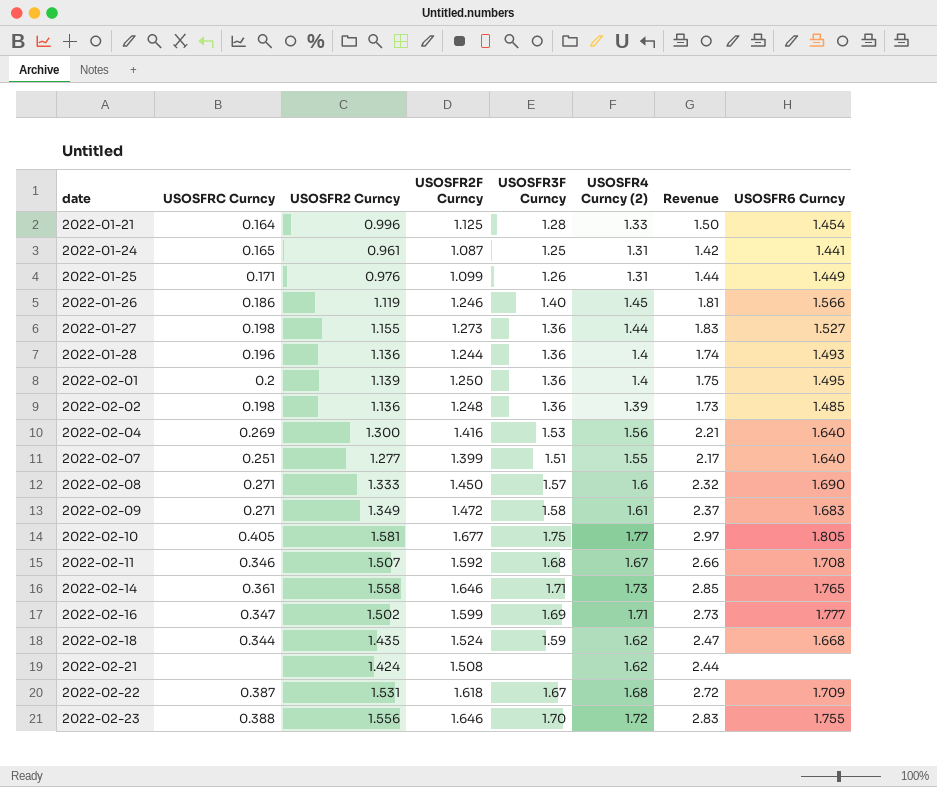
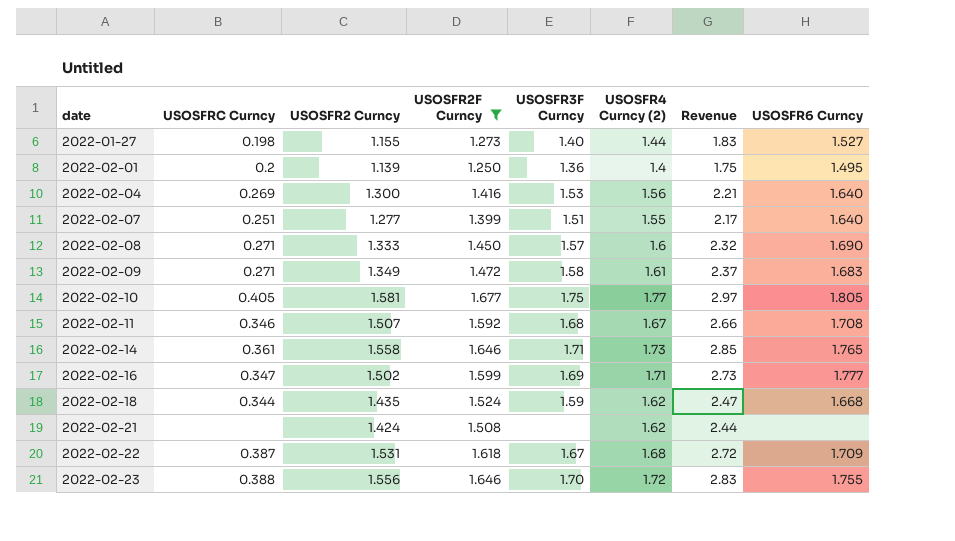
filter: none -> USOSFR2F Curncy >= 1.250
2022-01-27 | USOSFR3F Curncy: 1.36 -> 1.40

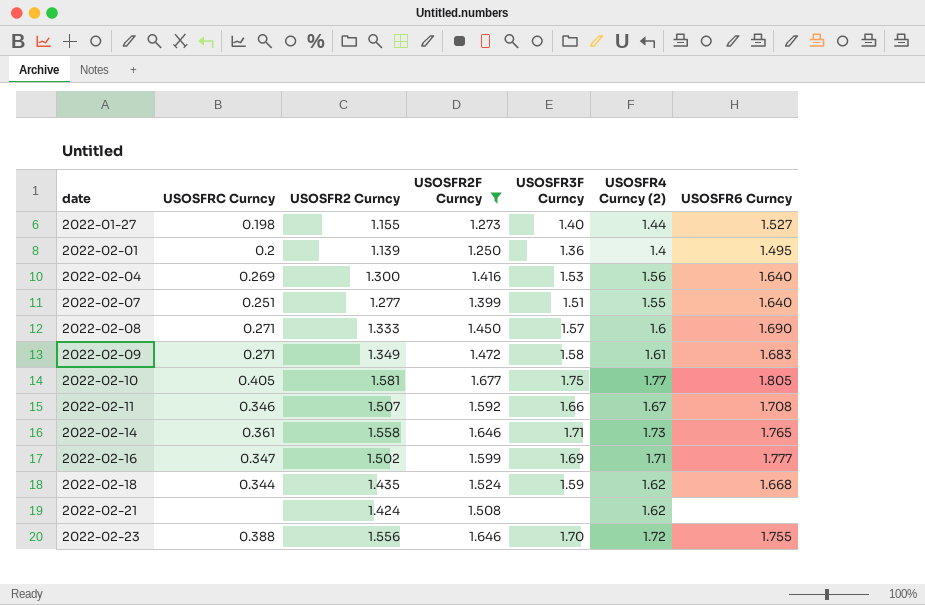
column Revenue | formula: [USOSFR2F Curncy] * [USOSFR4 Curncy (2)] -> none
row 2022-02-22: 0.387 | 1.531 | 1.618 | 1.67 | 1.68 | 2.72 | 1.709 -> none
2022-02-11 | USOSFR3F Curncy: 1.68 -> 1.66

